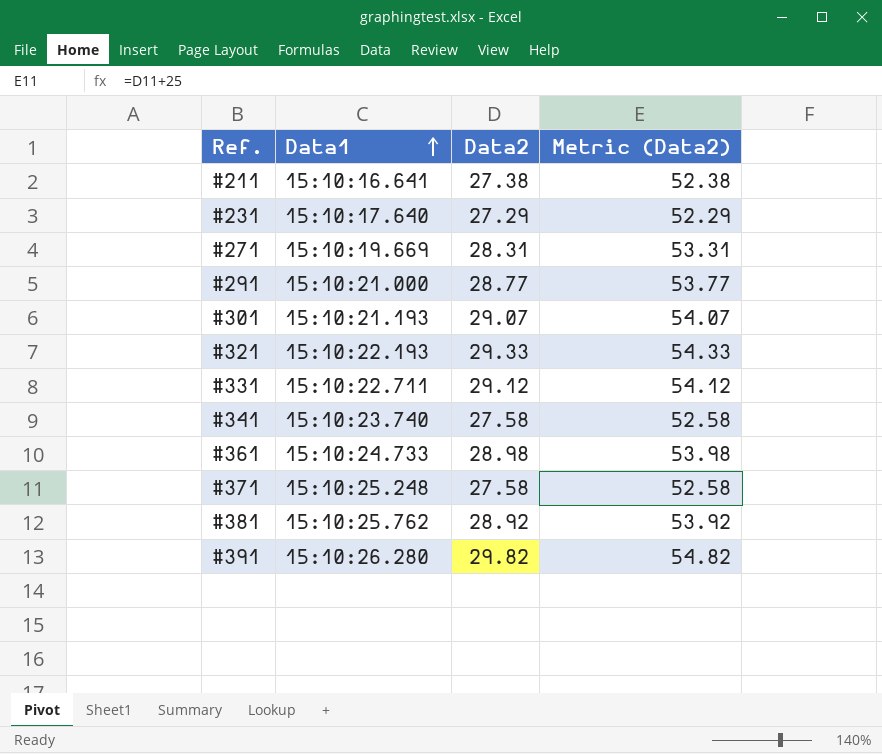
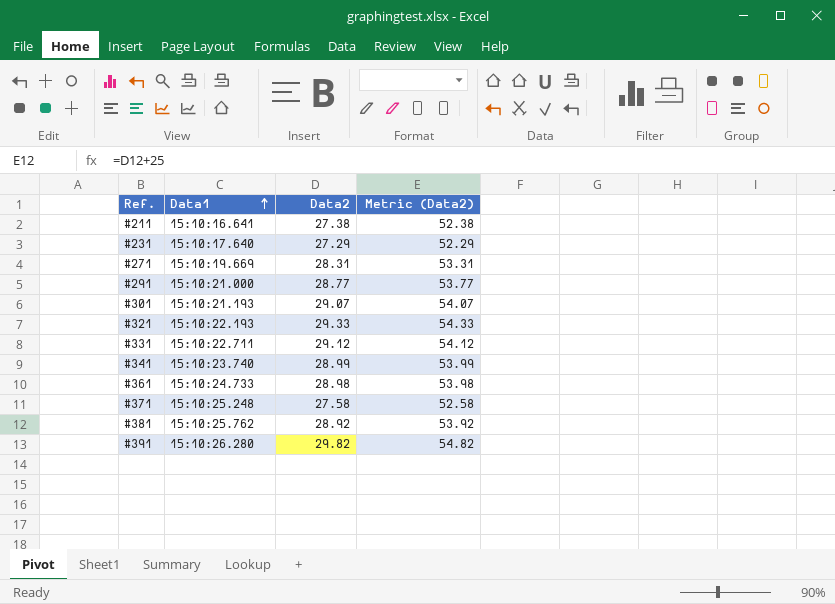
#341 | Data2: 27.58 -> 28.99
#341 | Metric (Data2): 52.58 -> 53.99

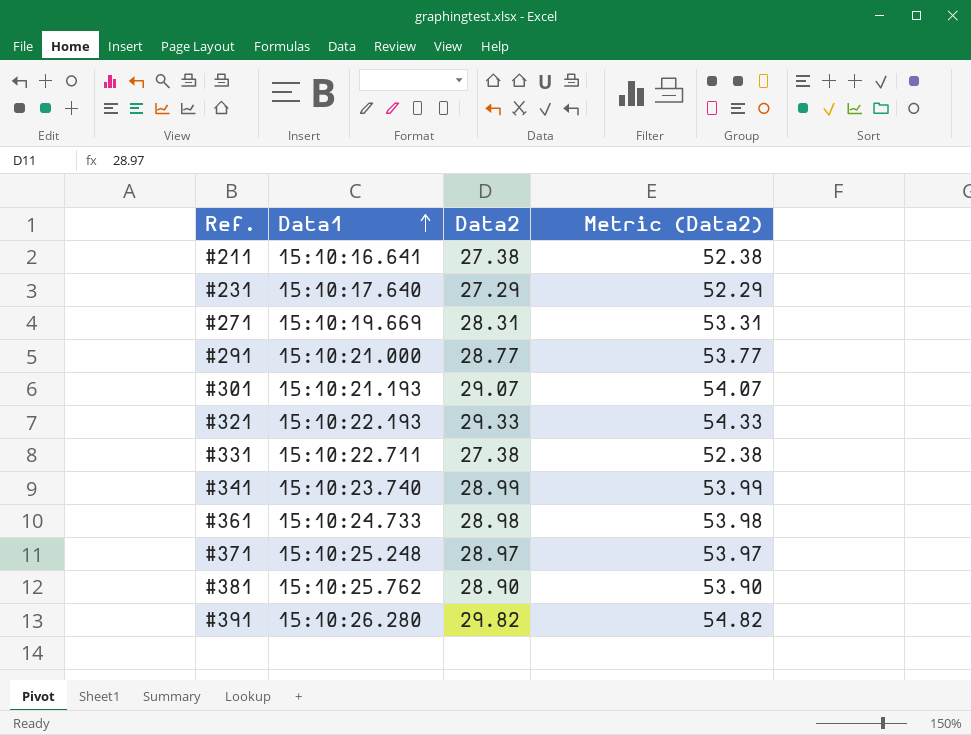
#331 | Data2: 29.12 -> 27.38
#331 | Metric (Data2): 54.12 -> 52.38
#371 | Data2: 27.58 -> 28.97
#371 | Metric (Data2): 52.58 -> 53.97
#381 | Data2: 28.92 -> 28.90
#381 | Metric (Data2): 53.92 -> 53.90

